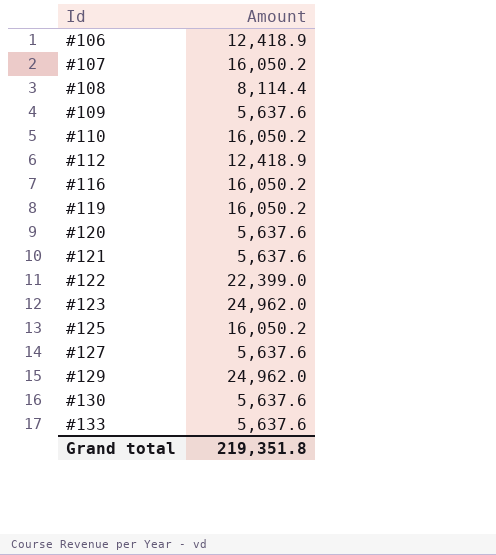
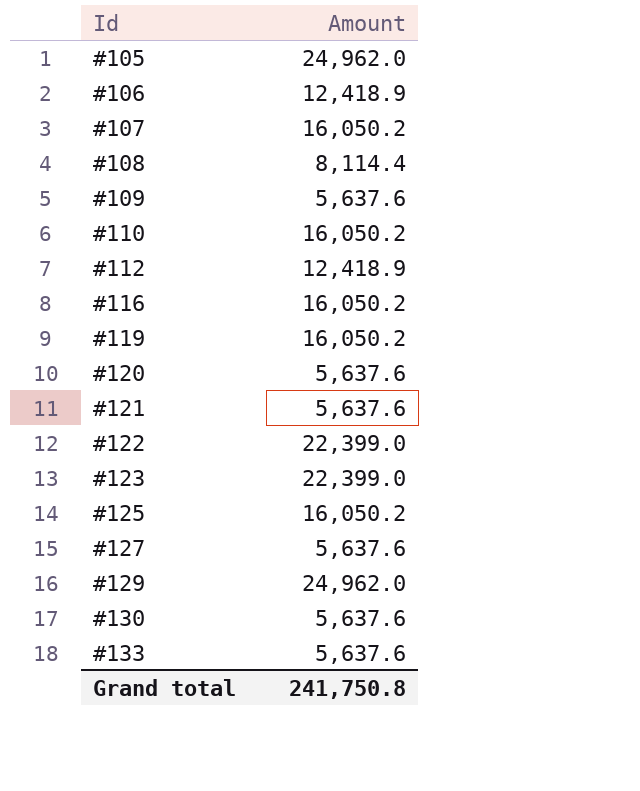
row #105: none -> 24,962.0
#123 | Amount: 24,962.0 -> 22,399.0
Grand total | Amount: 219,351.8 -> 241,750.8

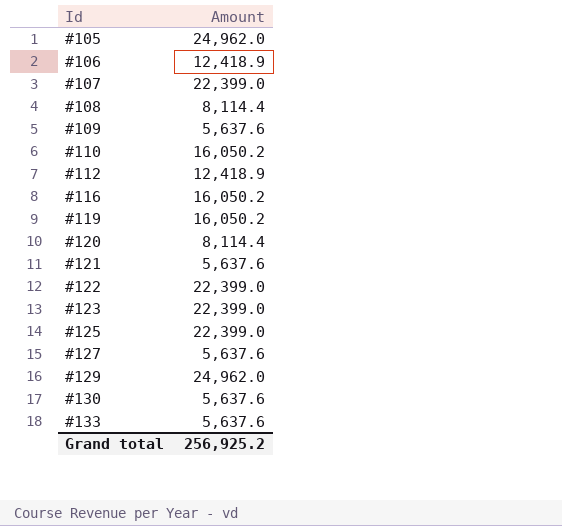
#107 | Amount: 16,050.2 -> 22,399.0
#120 | Amount: 5,637.6 -> 8,114.4
#125 | Amount: 16,050.2 -> 22,399.0
Grand total | Amount: 241,750.8 -> 256,925.2

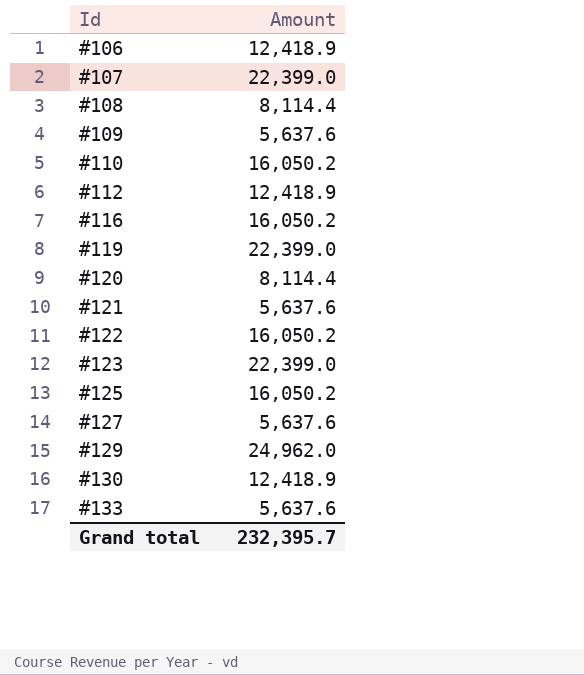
row #105: 24,962.0 -> none
#119 | Amount: 16,050.2 -> 22,399.0
#122 | Amount: 22,399.0 -> 16,050.2
#125 | Amount: 22,399.0 -> 16,050.2
#130 | Amount: 5,637.6 -> 12,418.9
Grand total | Amount: 256,925.2 -> 232,395.7

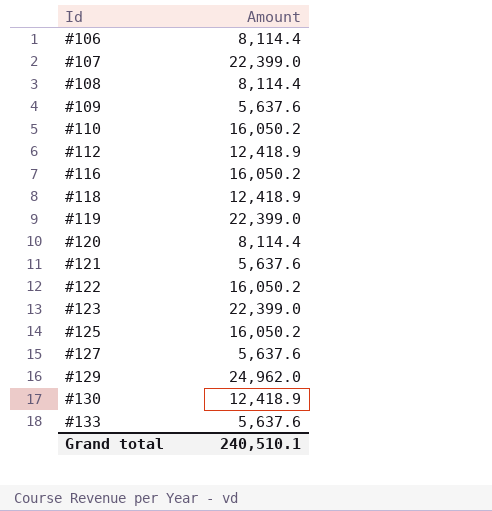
#106 | Amount: 12,418.9 -> 8,114.4
row #118: none -> 12,418.9
Grand total | Amount: 232,395.7 -> 240,510.1

